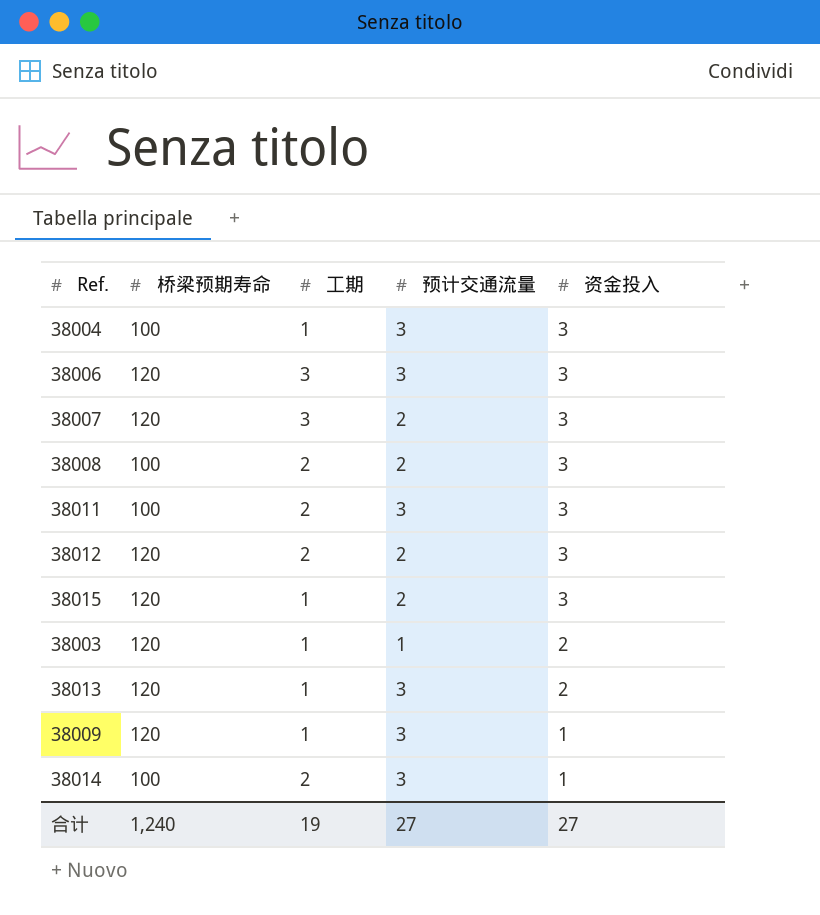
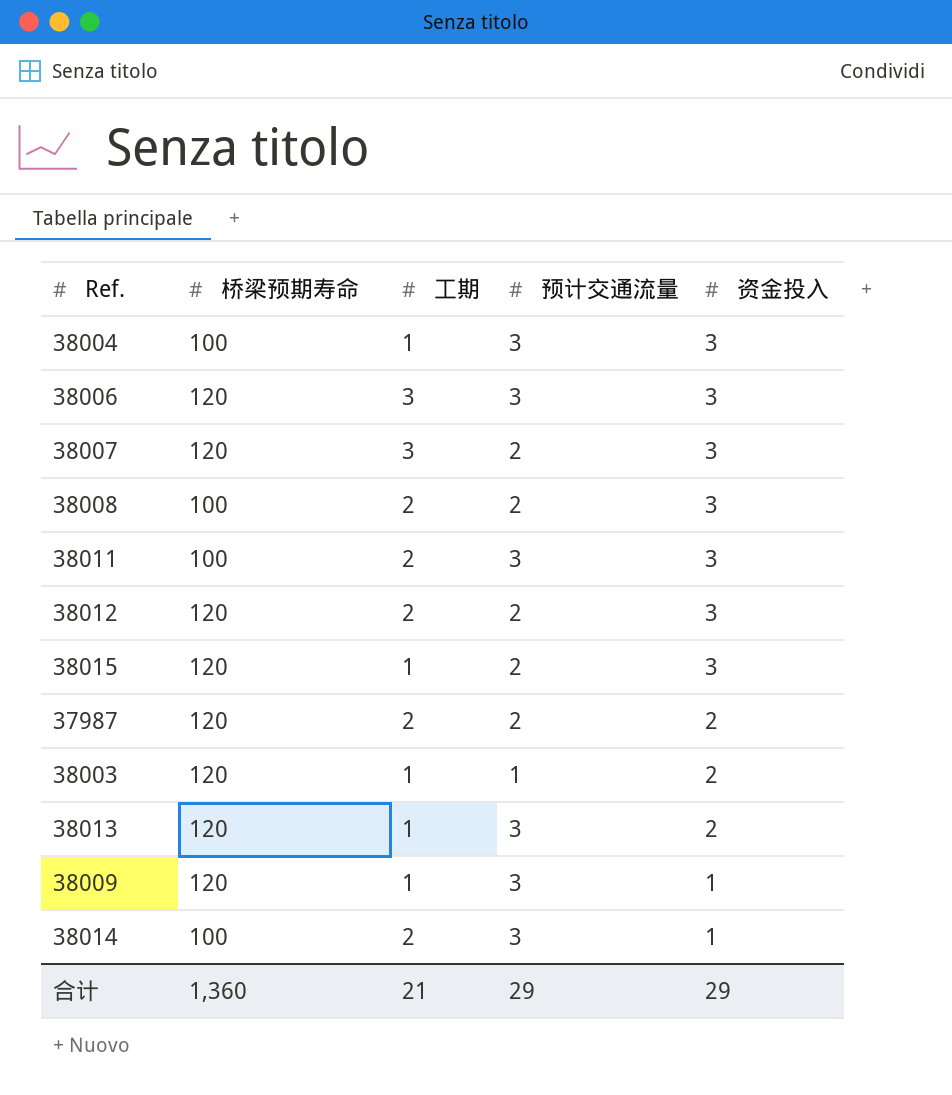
row 37987: none -> 120 | 2 | 2 | 2
合计 | 桥梁预期寿命: 1,240 -> 1,360
合计 | 工期: 19 -> 21
合计 | 预计交通流量: 27 -> 29
合计 | 资金投入: 27 -> 29

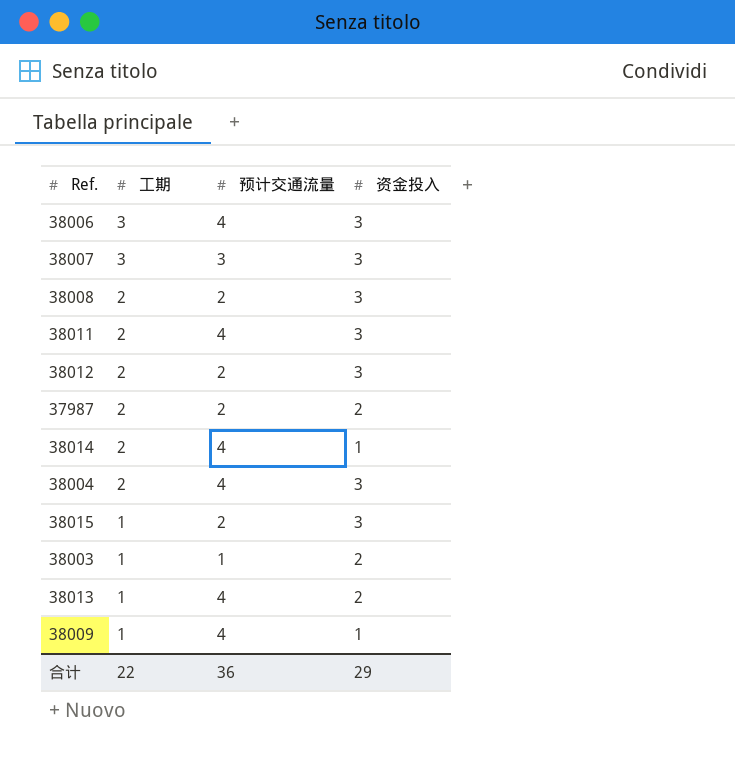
row order: 资金投入 descending -> 工期 descending
column 桥梁预期寿命 | position: 2 -> none
38006 | 预计交通流量: 3 -> 4
38007 | 预计交通流量: 2 -> 3
38011 | 预计交通流量: 3 -> 4
38014 | 预计交通流量: 3 -> 4
38004 | 工期: 1 -> 2
38004 | 预计交通流量: 3 -> 4
38013 | 预计交通流量: 3 -> 4
38009 | 预计交通流量: 3 -> 4
合计 | 工期: 21 -> 22
合计 | 预计交通流量: 29 -> 36

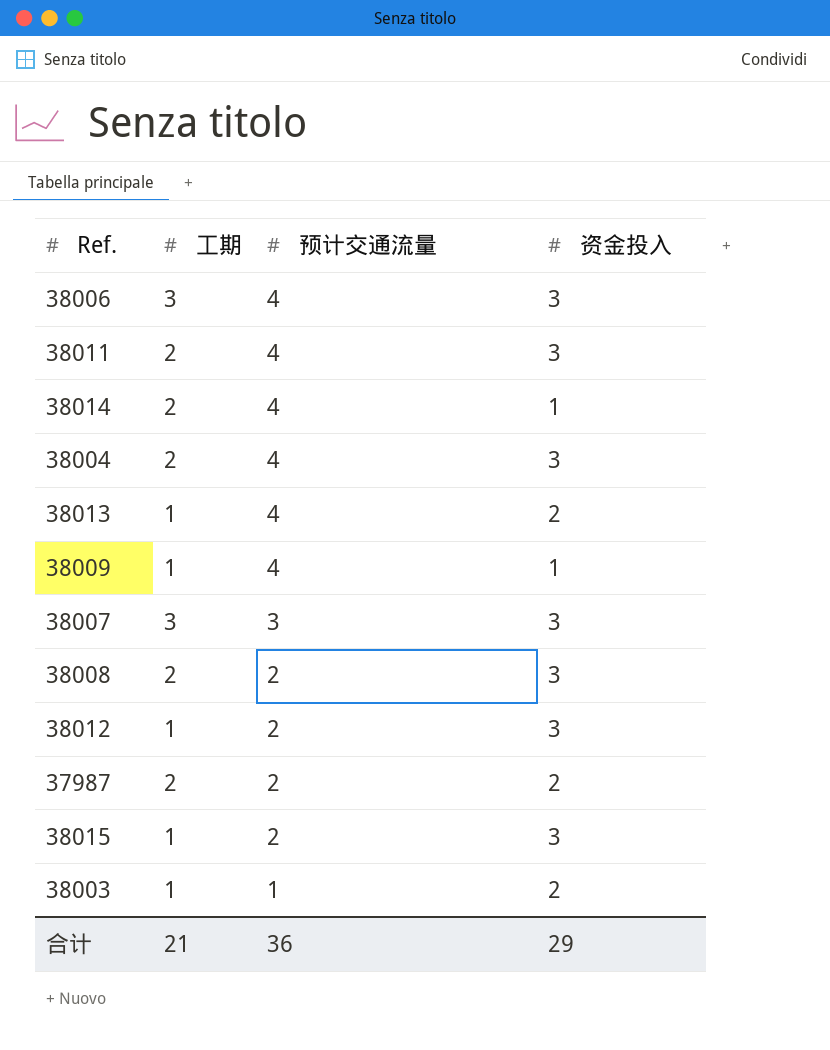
row order: 工期 descending -> 预计交通流量 descending
38012 | 工期: 2 -> 1
合计 | 工期: 22 -> 21

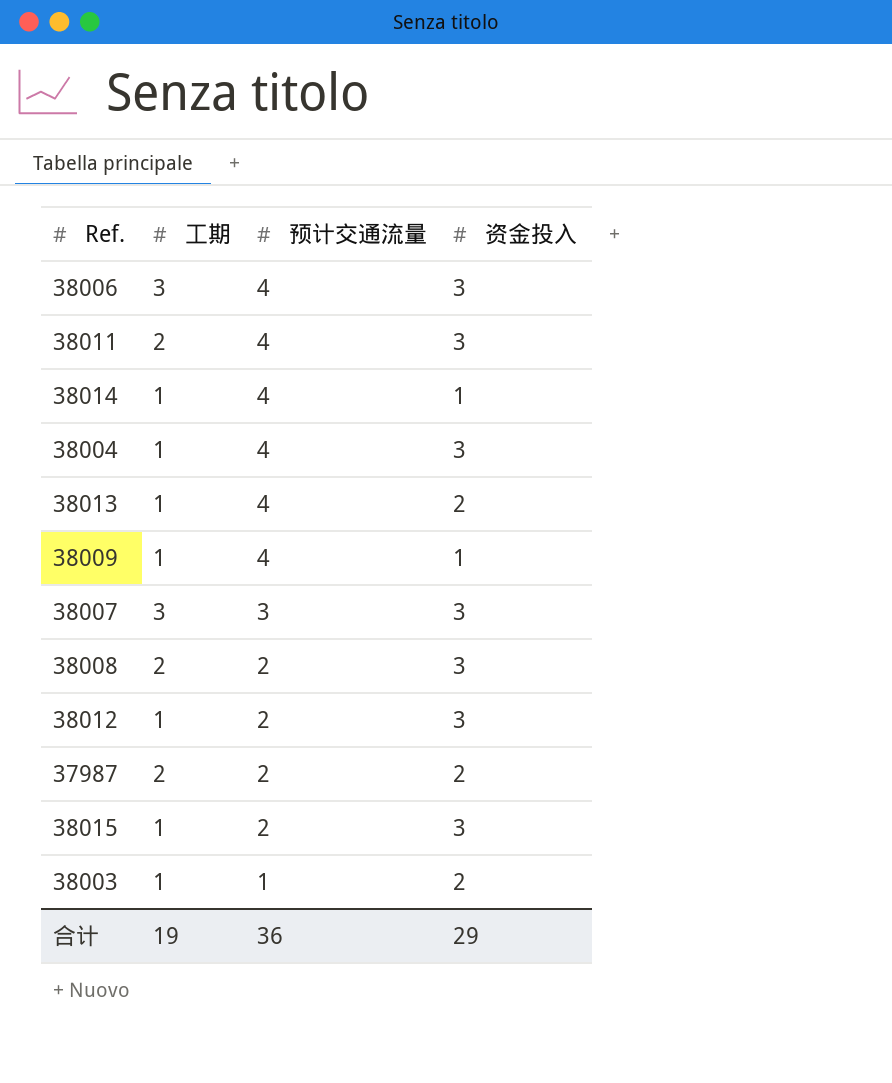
38014 | 工期: 2 -> 1
38004 | 工期: 2 -> 1
合计 | 工期: 21 -> 19

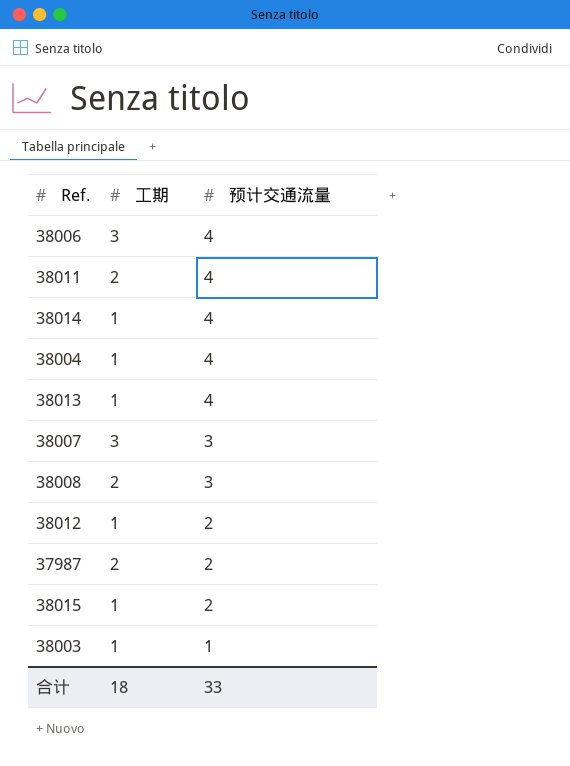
column 资金投入 | position: 4 -> none
row 38009: 1 | 4 | 1 -> none
38008 | 预计交通流量: 2 -> 3
合计 | 工期: 19 -> 18
合计 | 预计交通流量: 36 -> 33

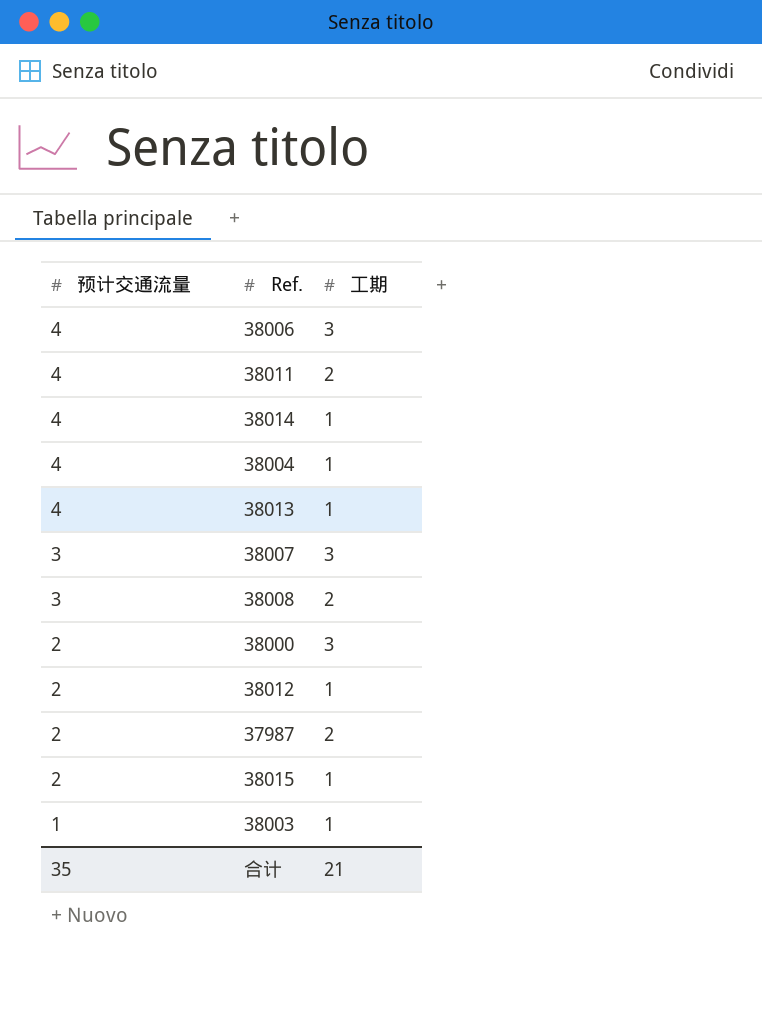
column 预计交通流量 | position: 3 -> 1
row 38000: none -> 2 | 3
合计 | 预计交通流量: 33 -> 35
合计 | 工期: 18 -> 21

